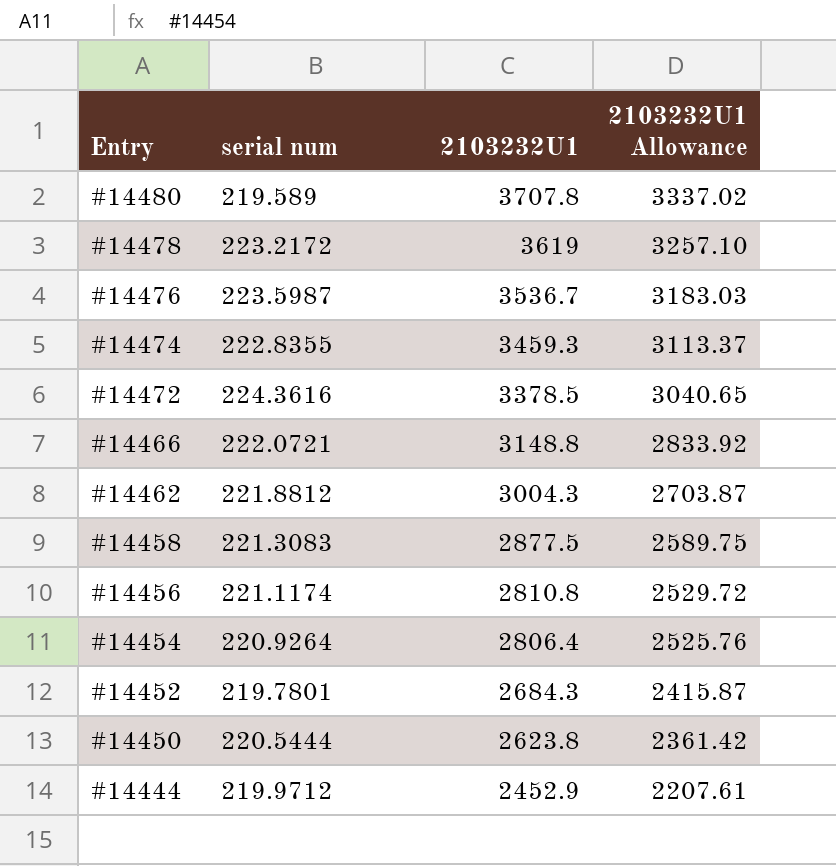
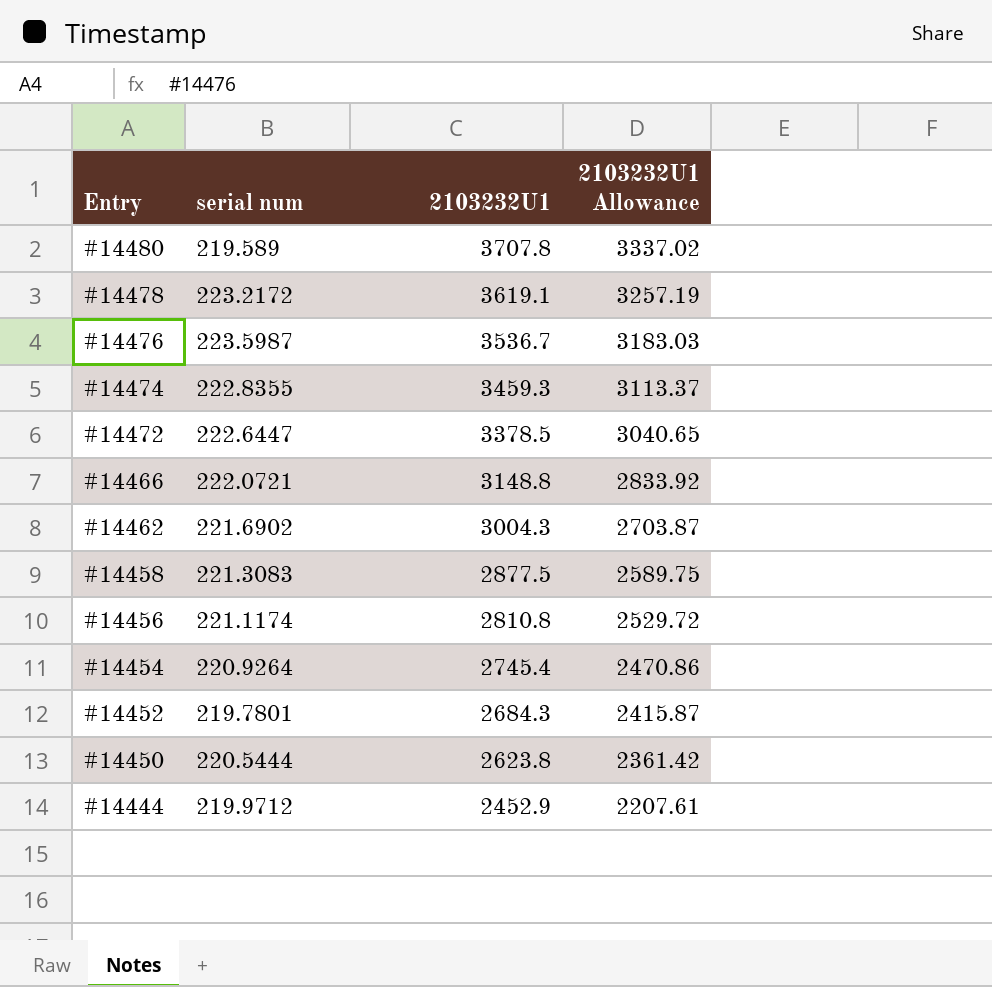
#14478 | 2103232U1: 3619 -> 3619.1
#14478 | 2103232U1 Allowance: 3257.10 -> 3257.19
#14472 | serial num: 224.3616 -> 222.6447
#14462 | serial num: 221.8812 -> 221.6902
#14454 | 2103232U1: 2806.4 -> 2745.4
#14454 | 2103232U1 Allowance: 2525.76 -> 2470.86

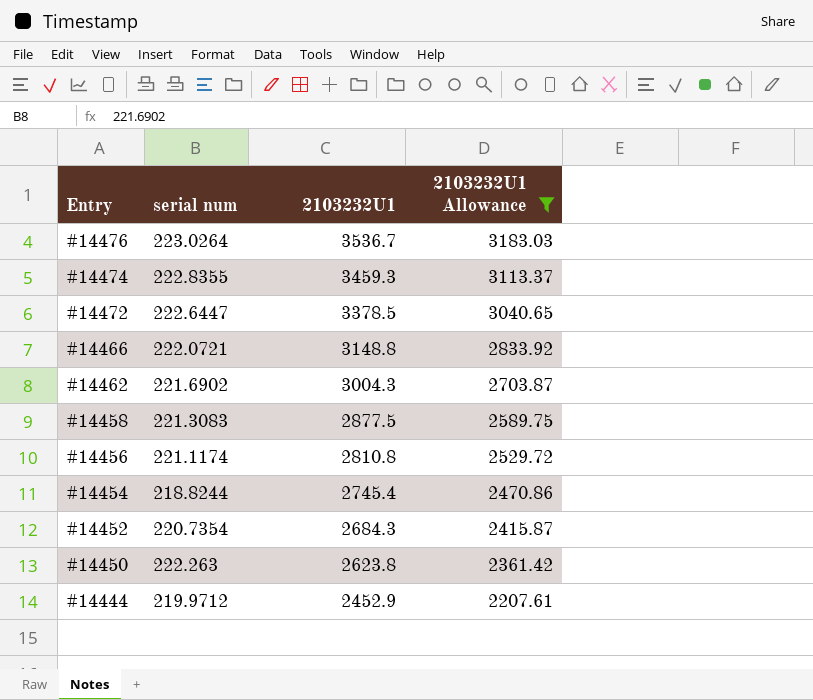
filter: none -> 2103232U1 Allowance <= 3183.03
#14476 | serial num: 223.5987 -> 223.0264
#14454 | serial num: 220.9264 -> 218.8244
#14452 | serial num: 219.7801 -> 220.7354
#14450 | serial num: 220.5444 -> 222.263

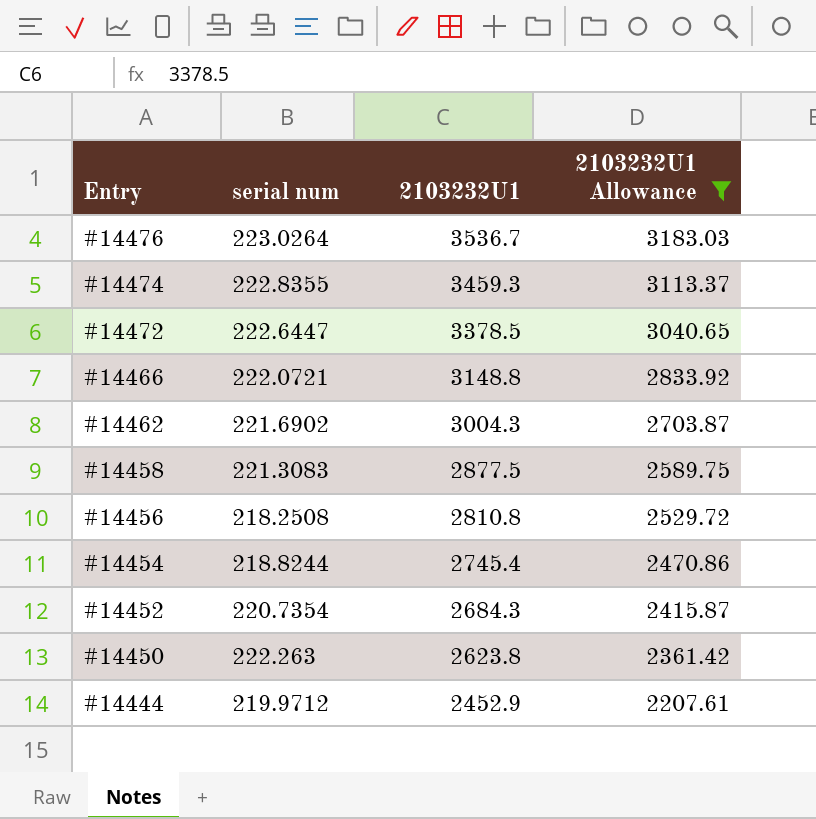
#14456 | serial num: 221.1174 -> 218.2508

